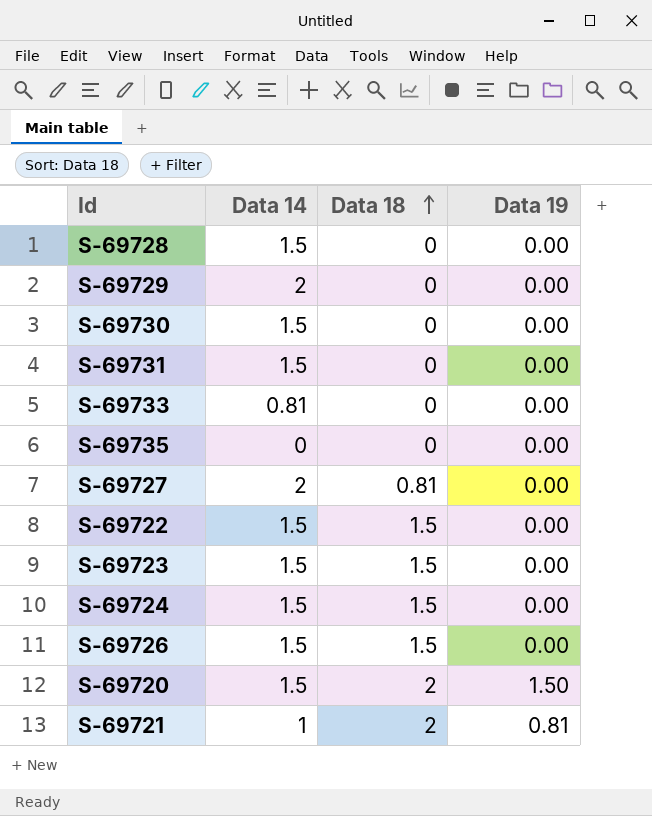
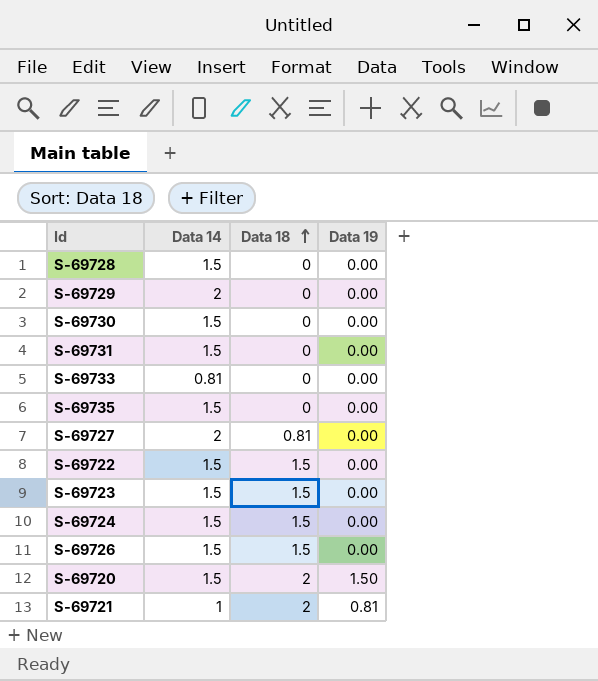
S-69735 | Data 14: 0 -> 1.5

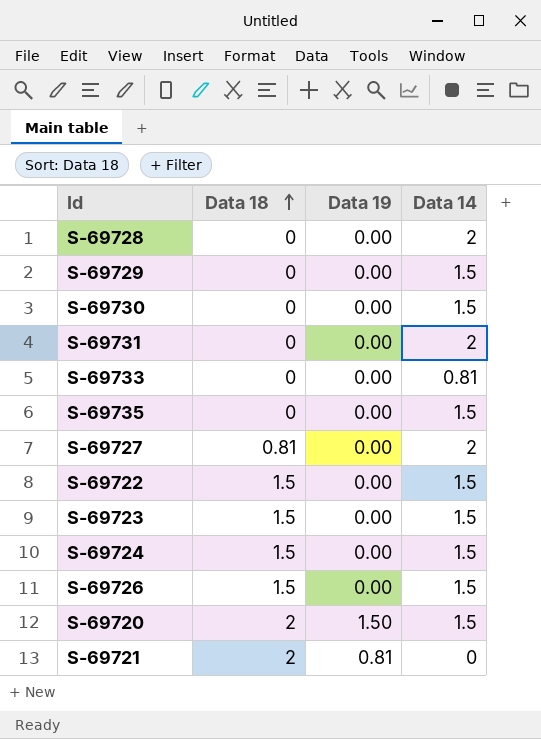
column Data 14 | position: 2 -> 4
S-69728 | Data 14: 1.5 -> 2
S-69729 | Data 14: 2 -> 1.5
S-69731 | Data 14: 1.5 -> 2
S-69721 | Data 14: 1 -> 0

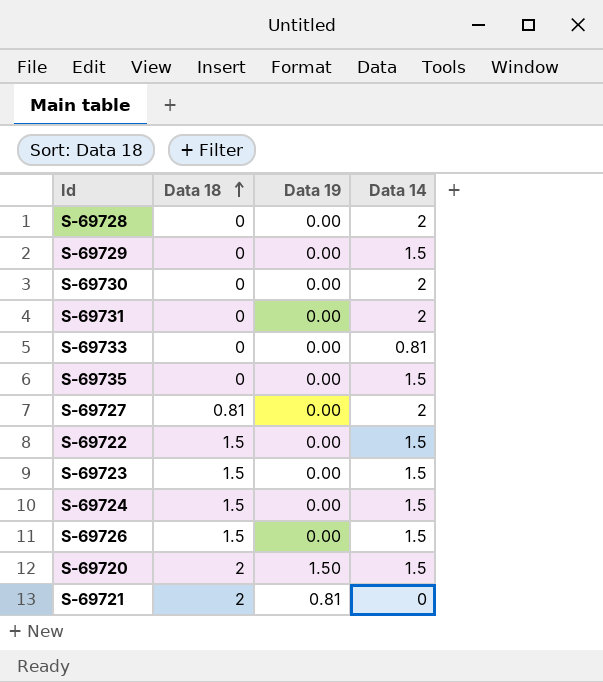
S-69730 | Data 14: 1.5 -> 2

